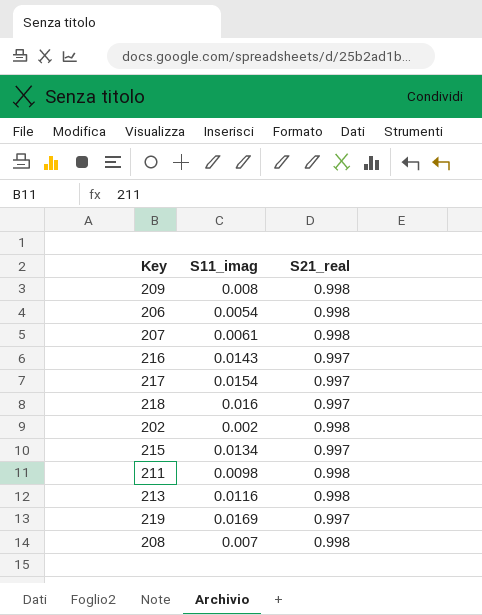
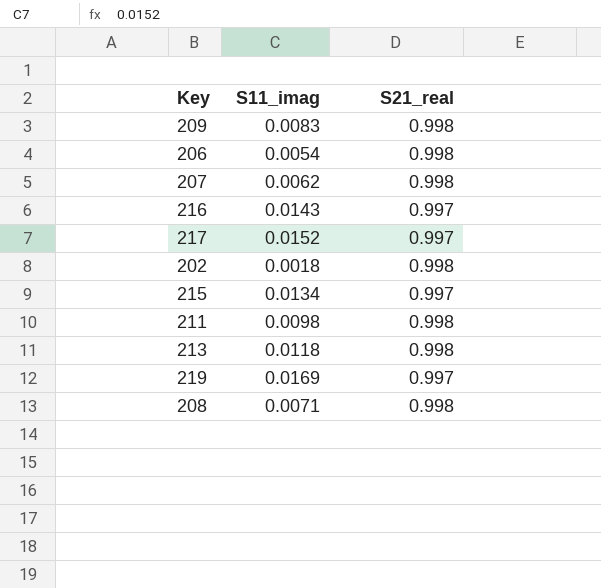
row 218: 0.016 | 0.997 -> none
209 | S11_imag: 0.008 -> 0.0083
207 | S11_imag: 0.0061 -> 0.0062
217 | S11_imag: 0.0154 -> 0.0152
202 | S11_imag: 0.002 -> 0.0018
213 | S11_imag: 0.0116 -> 0.0118
208 | S11_imag: 0.007 -> 0.0071

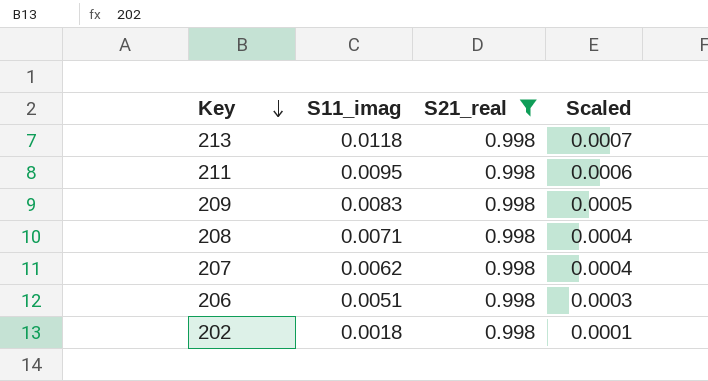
filter: none -> S21_real = 0.998
row order: none -> Key descending
column Scaled | formula: none -> [S11_imag] * 0.06
211 | S11_imag: 0.0098 -> 0.0095
206 | S11_imag: 0.0054 -> 0.0051

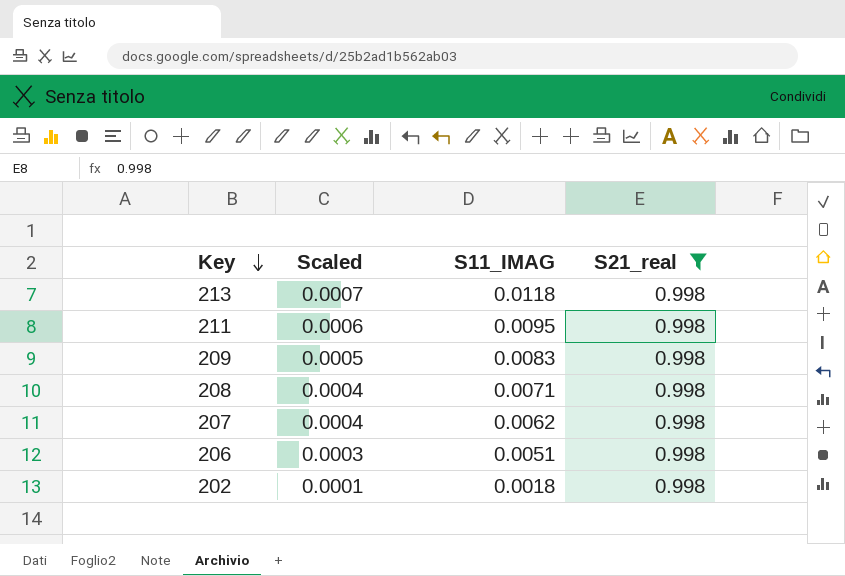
column Scaled | position: 4 -> 2
column name: S11_imag -> S11_IMAG

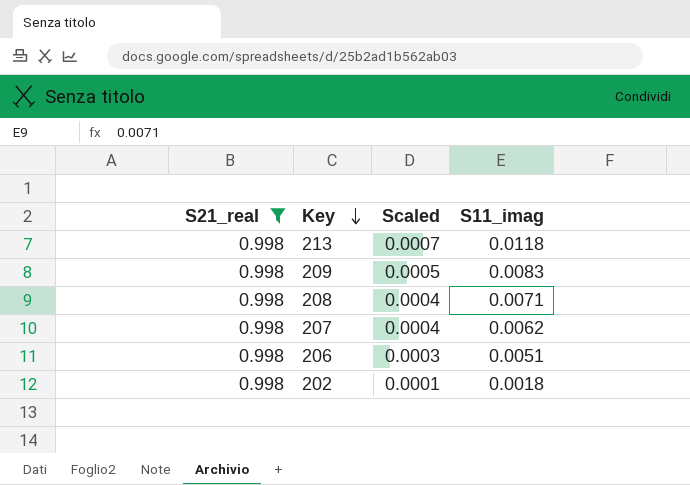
column S21_real | position: 4 -> 1
column name: S11_IMAG -> S11_imag
row 211: 0.0006 | 0.0095 | 0.998 -> none

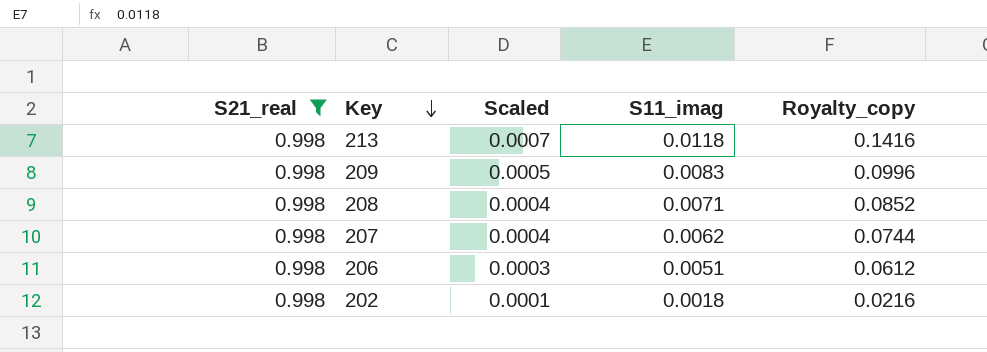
column Royalty_copy | formula: none -> [S11_imag] * 12

